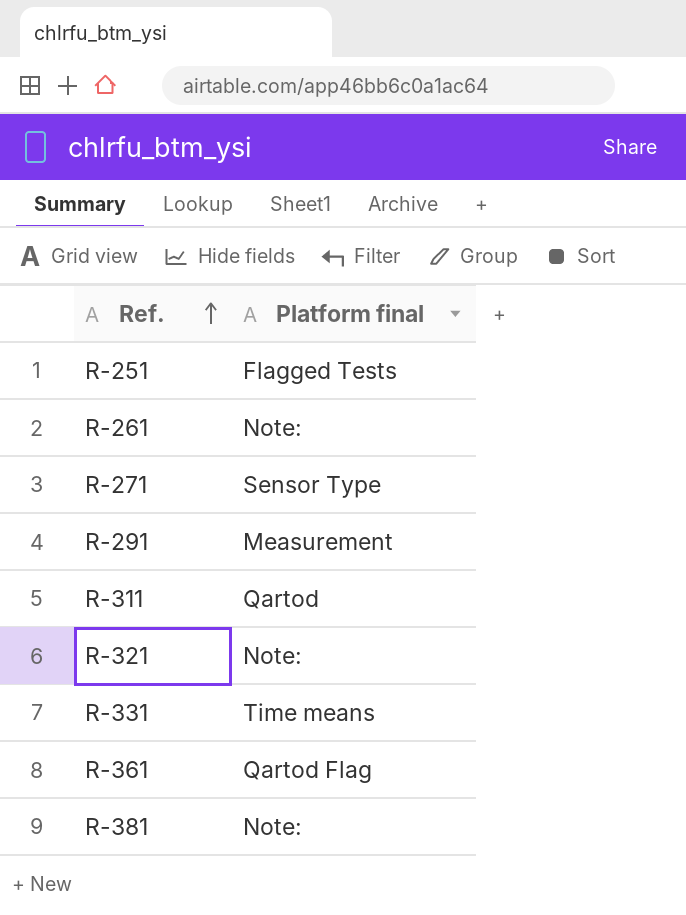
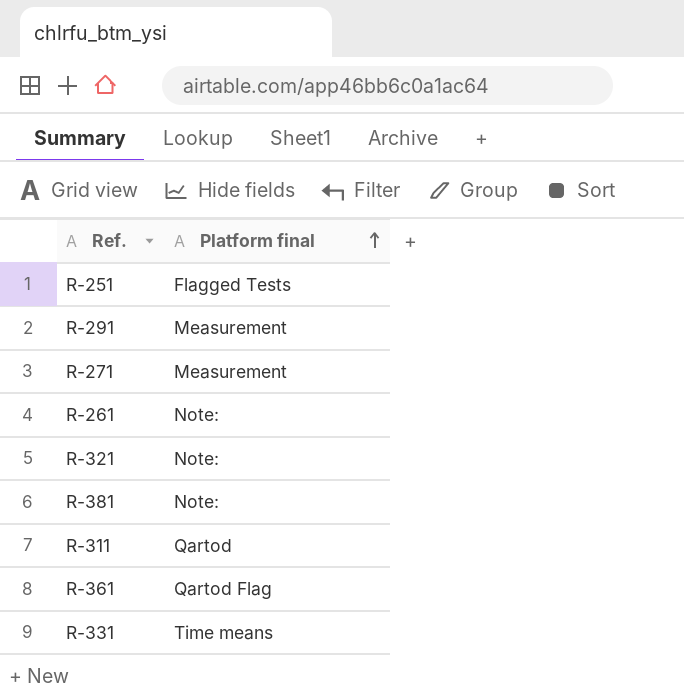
row order: Ref. ascending -> Platform final ascending
R-271 | Platform final: Sensor Type -> Measurement

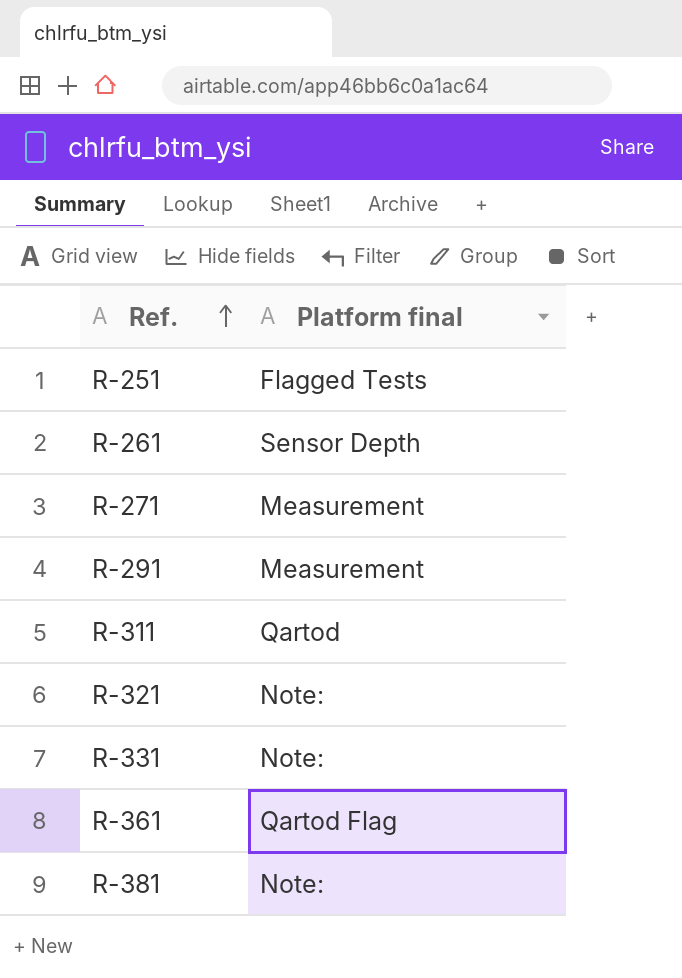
row order: Platform final ascending -> Ref. ascending
R-261 | Platform final: Note: -> Sensor Depth
R-331 | Platform final: Time means -> Note:

